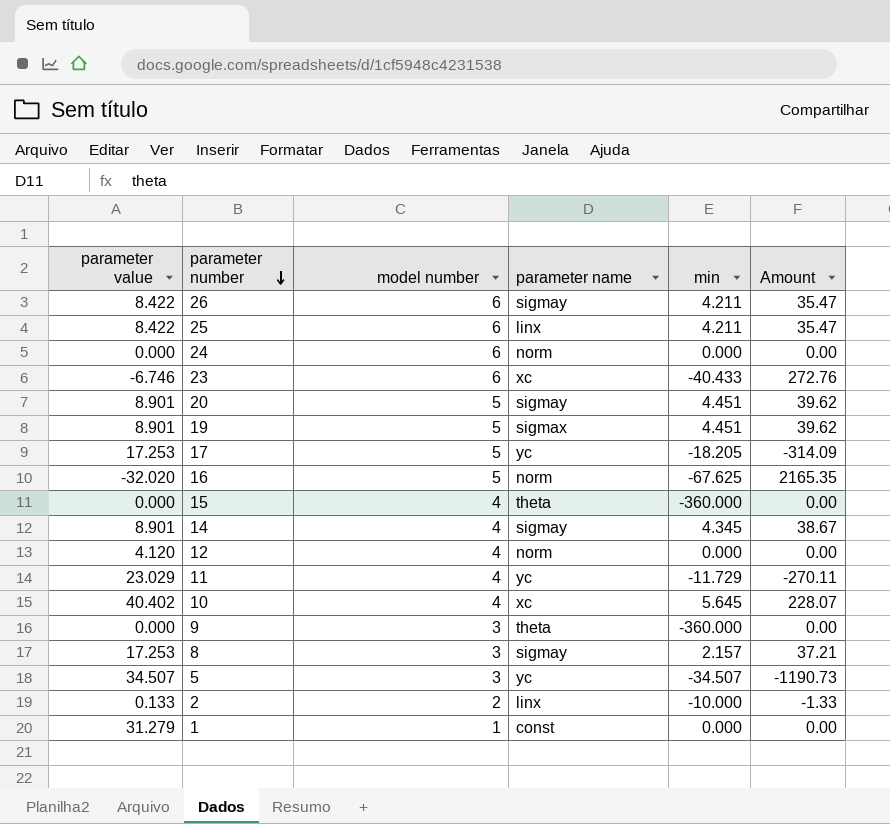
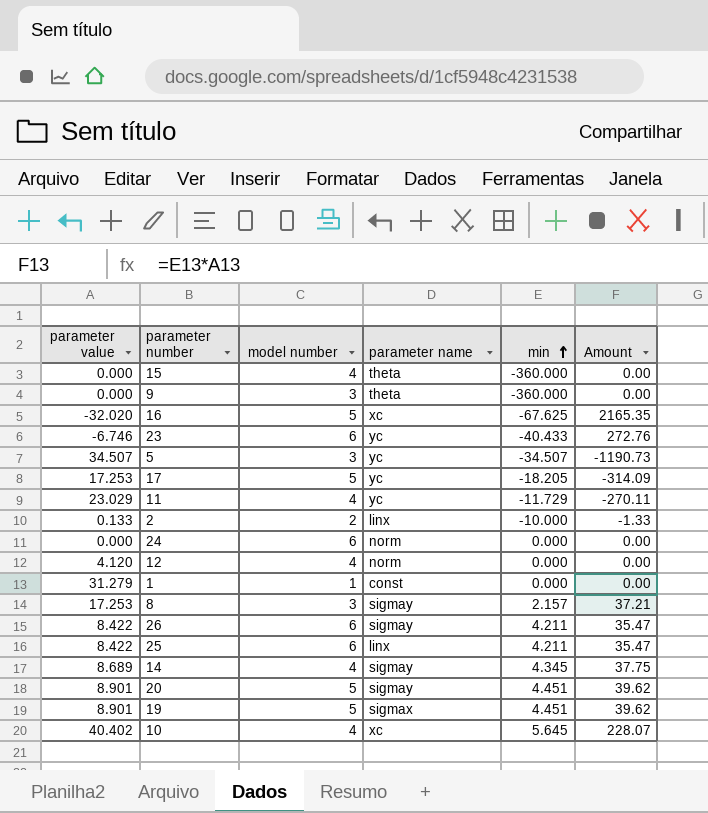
row order: parameter number descending -> min ascending
16 | parameter name: norm -> xc
23 | parameter name: xc -> yc
14 | parameter value: 8.901 -> 8.689
14 | Amount: 38.67 -> 37.75

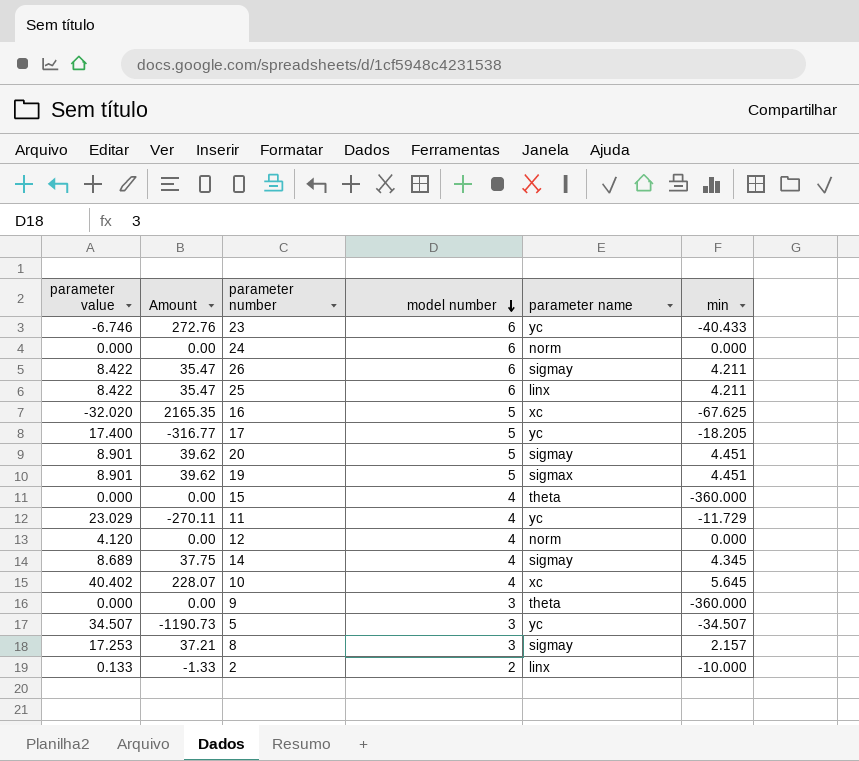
row order: min ascending -> model number descending
column Amount | position: 6 -> 2
row 1: 31.279 | 1 | const | 0.000 | 0.00 -> none
17 | parameter value: 17.253 -> 17.400
17 | Amount: -314.09 -> -316.77

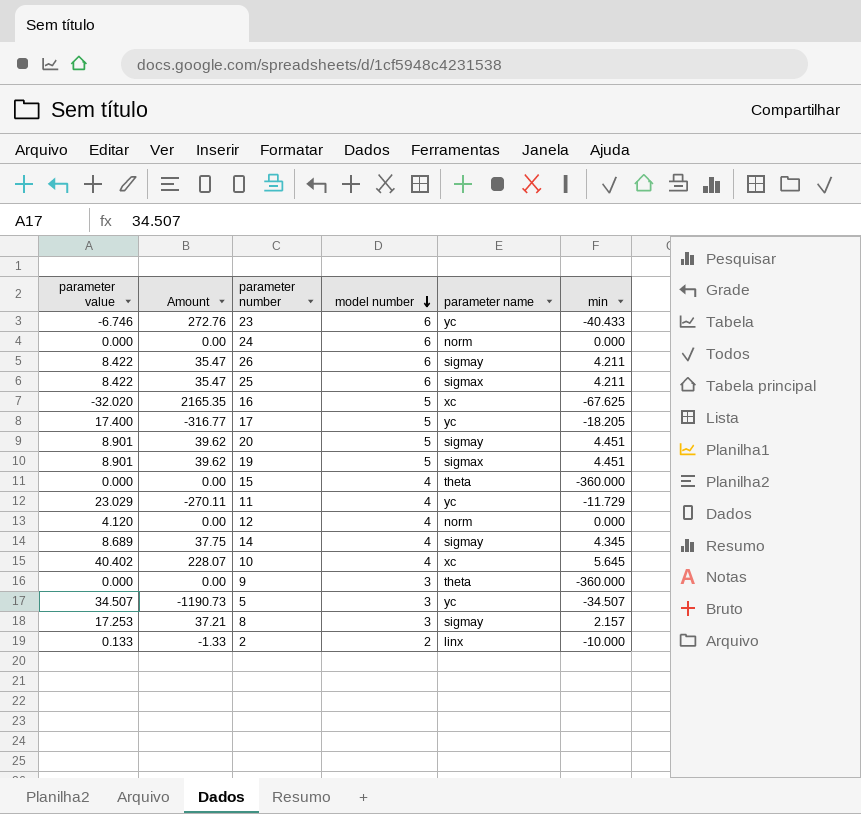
25 | parameter name: linx -> sigmax

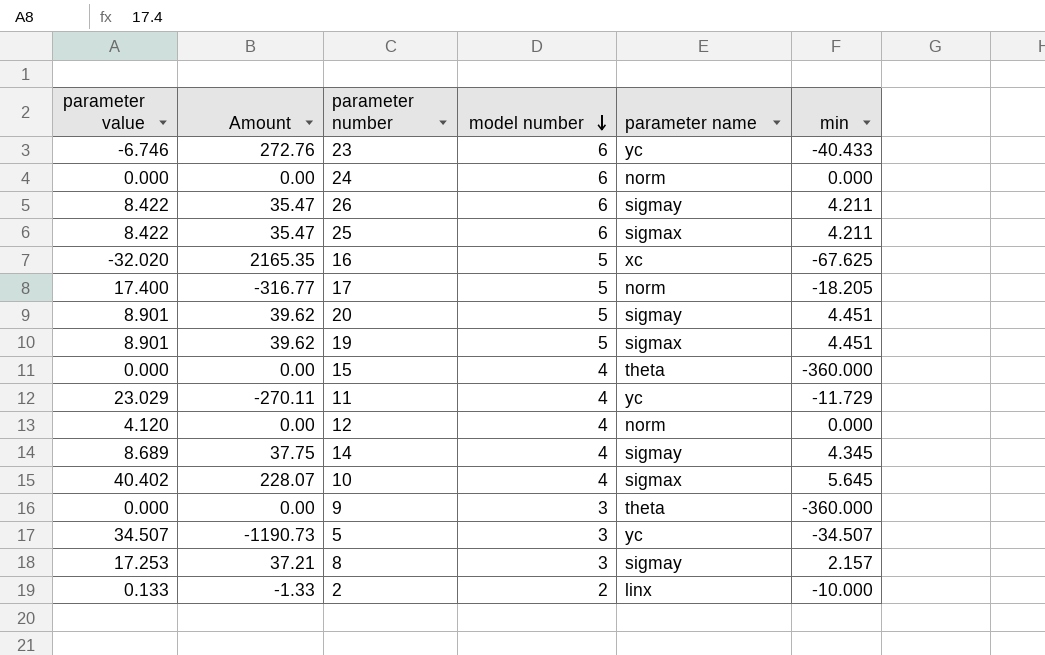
17 | parameter name: yc -> norm
10 | parameter name: xc -> sigmax

